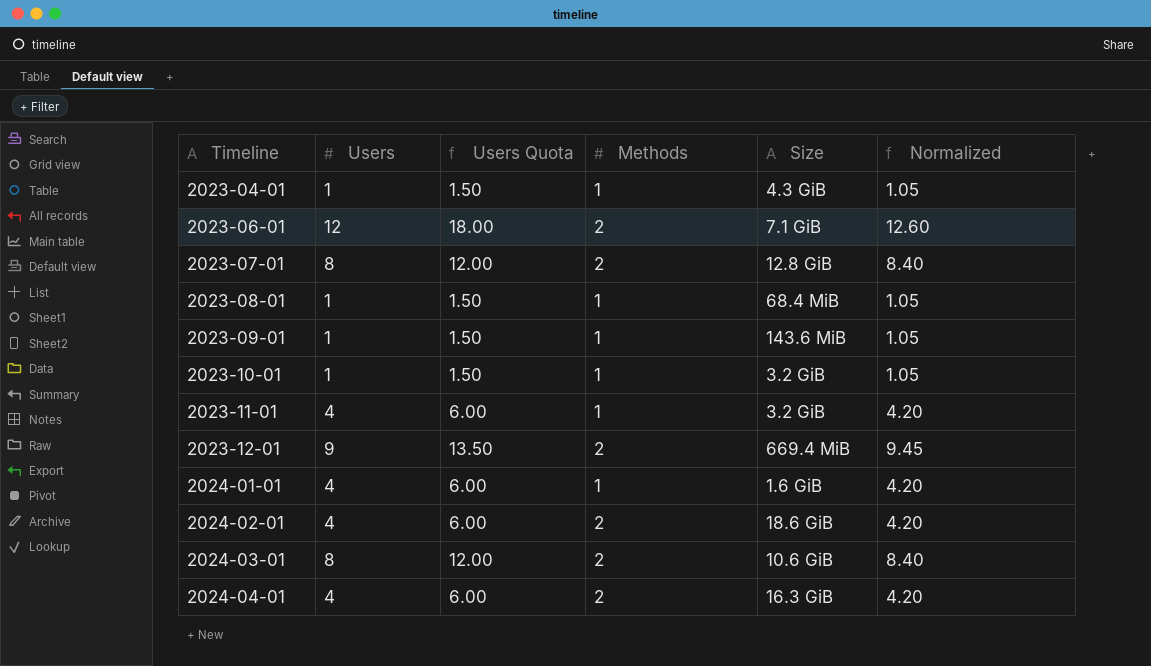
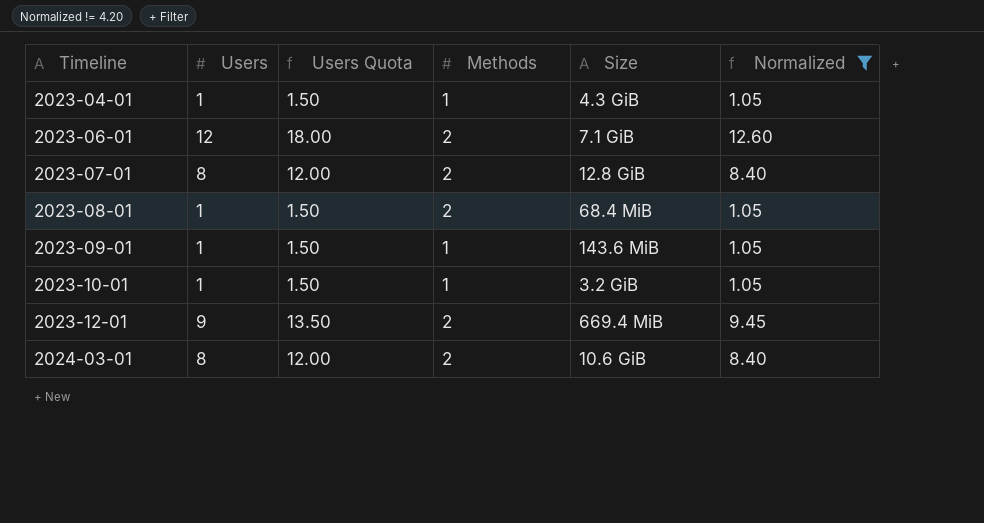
filter: none -> Normalized != 4.20
2023-08-01 | Methods: 1 -> 2

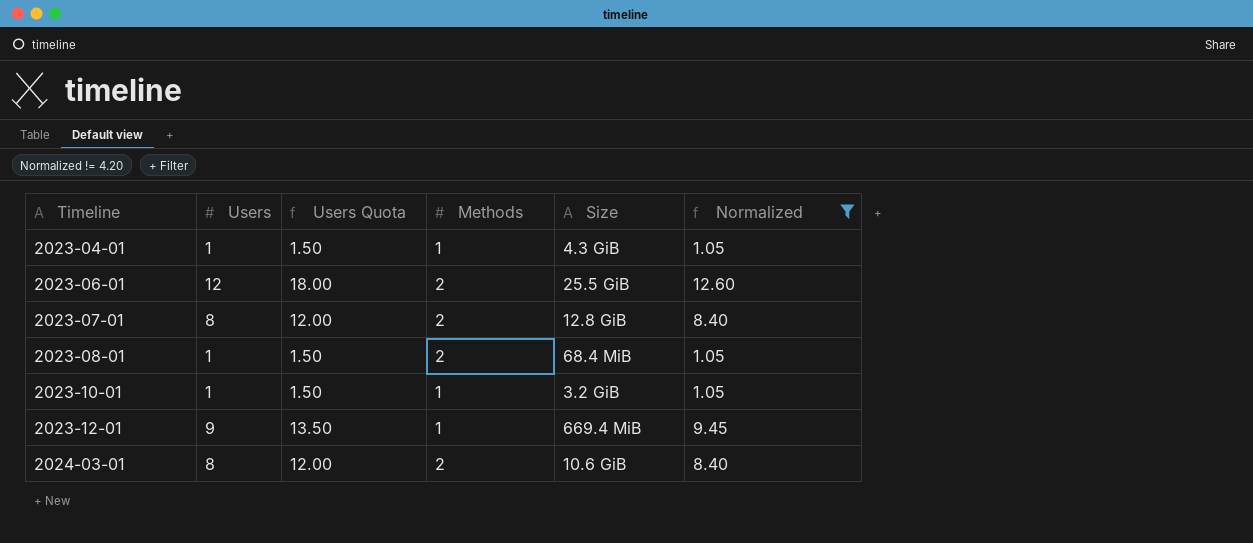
row 2023-09-01: 1 | 1.50 | 1 | 143.6 MiB | 1.05 -> none
2023-06-01 | Size: 7.1 GiB -> 25.5 GiB
2023-12-01 | Methods: 2 -> 1

